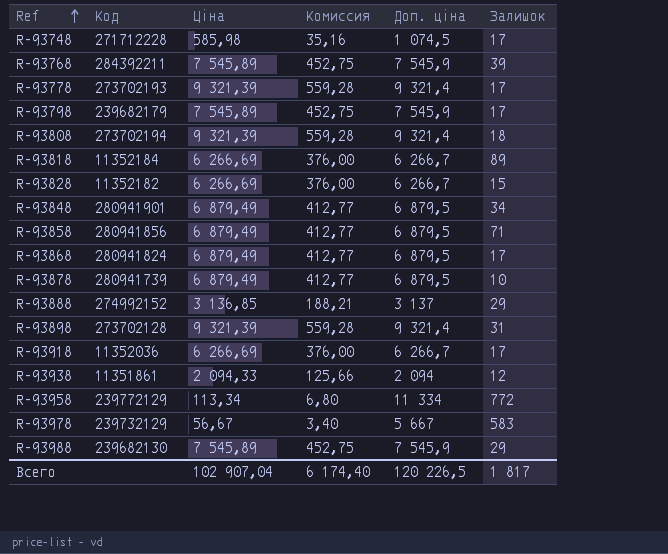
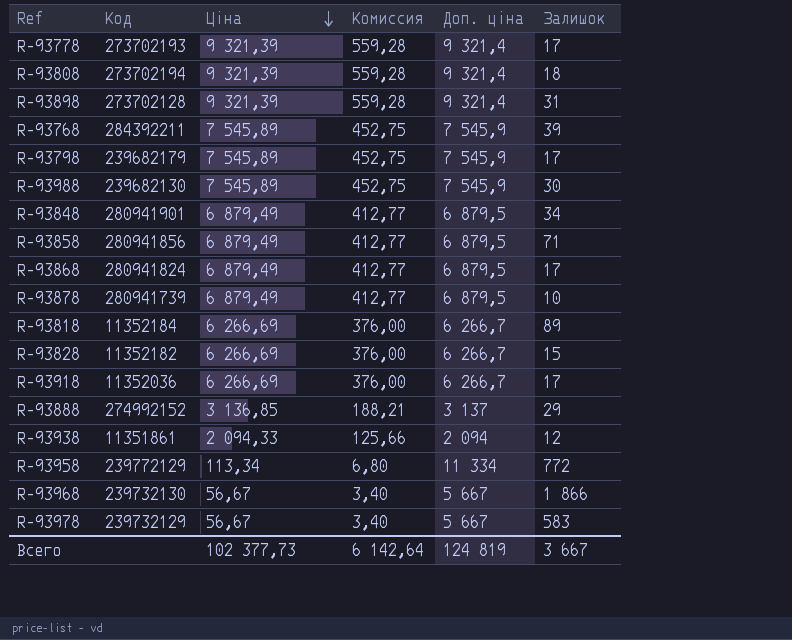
row order: Ref ascending -> Ціна descending
row R-93748: 271712228 | 585,98 | 35,16 | 1 074,5 | 17 -> none
R-93988 | Залишок: 29 -> 30
row R-93968: none -> 239732130 | 56,67 | 3,40 | 5 667 | 1 866
Всего | Ціна: 102 907,04 -> 102 377,73
Всего | Комиссия: 6 174,40 -> 6 142,64
Всего | Доп. ціна: 120 226,5 -> 124 819
Всего | Залишок: 1 817 -> 3 667

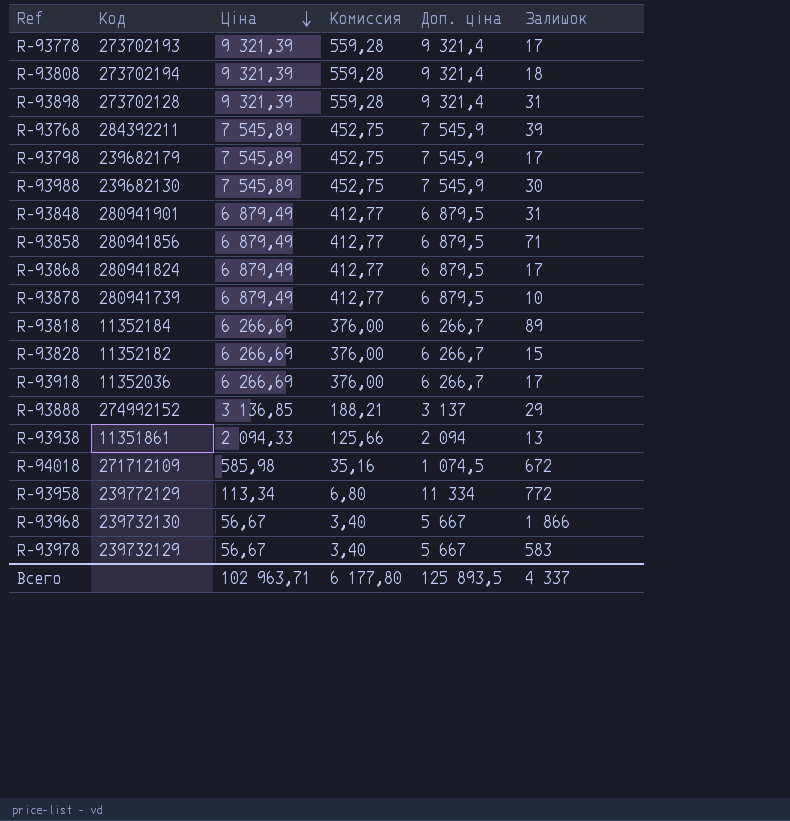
R-93848 | Залишок: 34 -> 31
R-93938 | Залишок: 12 -> 13
row R-94018: none -> 271712109 | 585,98 | 35,16 | 1 074,5 | 672
Всего | Ціна: 102 377,73 -> 102 963,71
Всего | Комиссия: 6 142,64 -> 6 177,80
Всего | Доп. ціна: 124 819 -> 125 893,5
Всего | Залишок: 3 667 -> 4 337

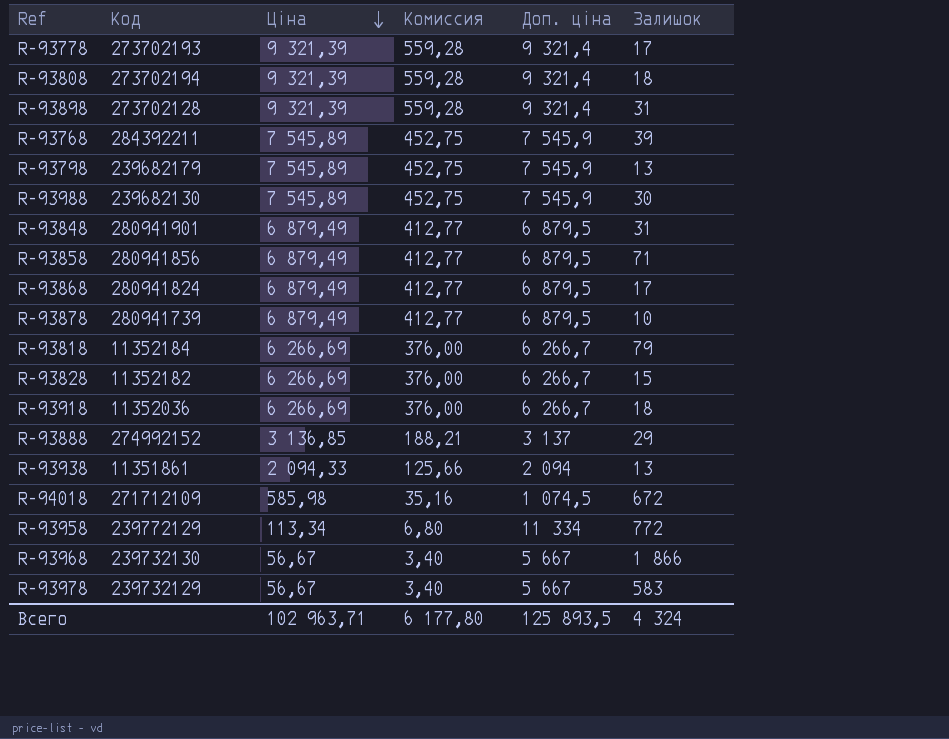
R-93798 | Залишок: 17 -> 13
R-93818 | Залишок: 89 -> 79
R-93918 | Залишок: 17 -> 18
Всего | Залишок: 4 337 -> 4 324

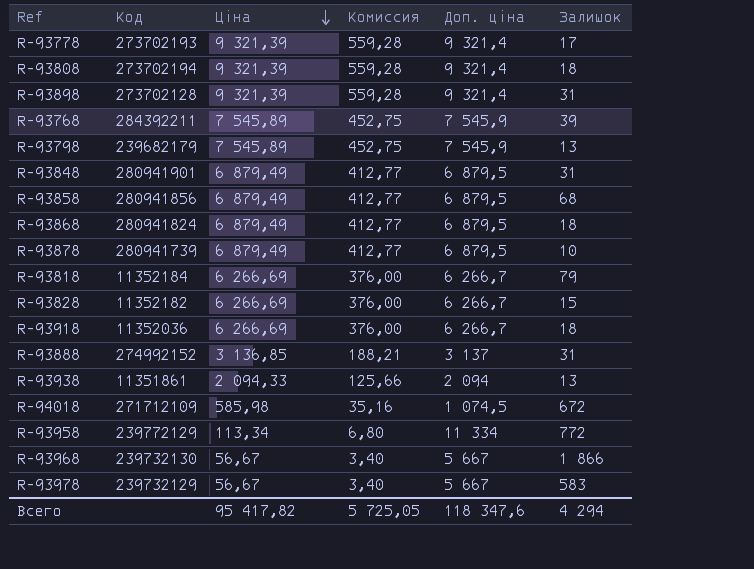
row R-93988: 239682130 | 7 545,89 | 452,75 | 7 545,9 | 30 -> none
R-93858 | Залишок: 71 -> 68
R-93868 | Залишок: 17 -> 18
R-93888 | Залишок: 29 -> 31
Всего | Ціна: 102 963,71 -> 95 417,82
Всего | Комиссия: 6 177,80 -> 5 725,05
Всего | Доп. ціна: 125 893,5 -> 118 347,6
Всего | Залишок: 4 324 -> 4 294

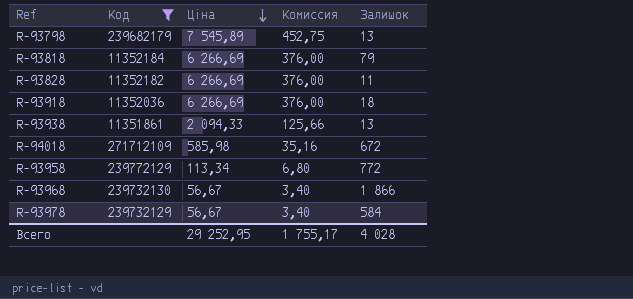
filter: none -> Код <= 271712109
column Доп. ціна | position: 5 -> none
R-93828 | Залишок: 15 -> 11
R-93978 | Залишок: 583 -> 584
Всего | Ціна: 95 417,82 -> 29 252,95
Всего | Комиссия: 5 725,05 -> 1 755,17
Всего | Залишок: 4 294 -> 4 028

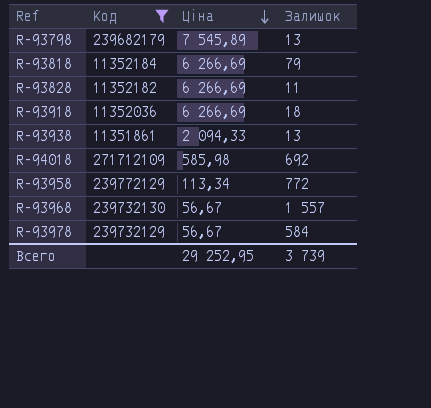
column Комиссия | formula: [Ціна] * 0,06 -> none
R-94018 | Залишок: 672 -> 692
R-93968 | Залишок: 1 866 -> 1 557
Всего | Залишок: 4 028 -> 3 739

